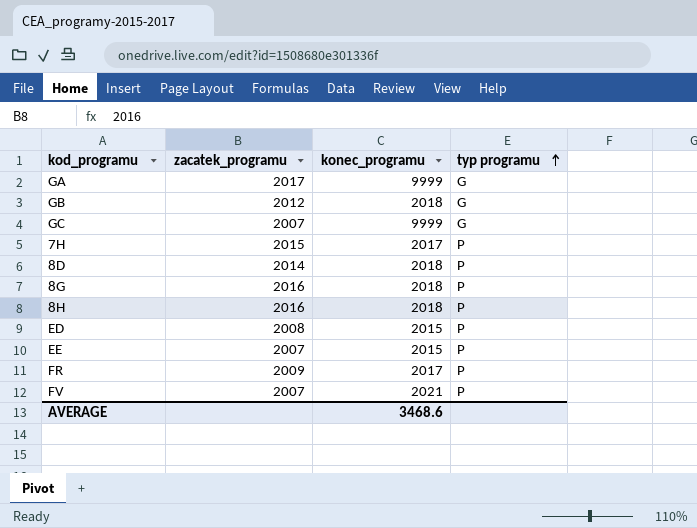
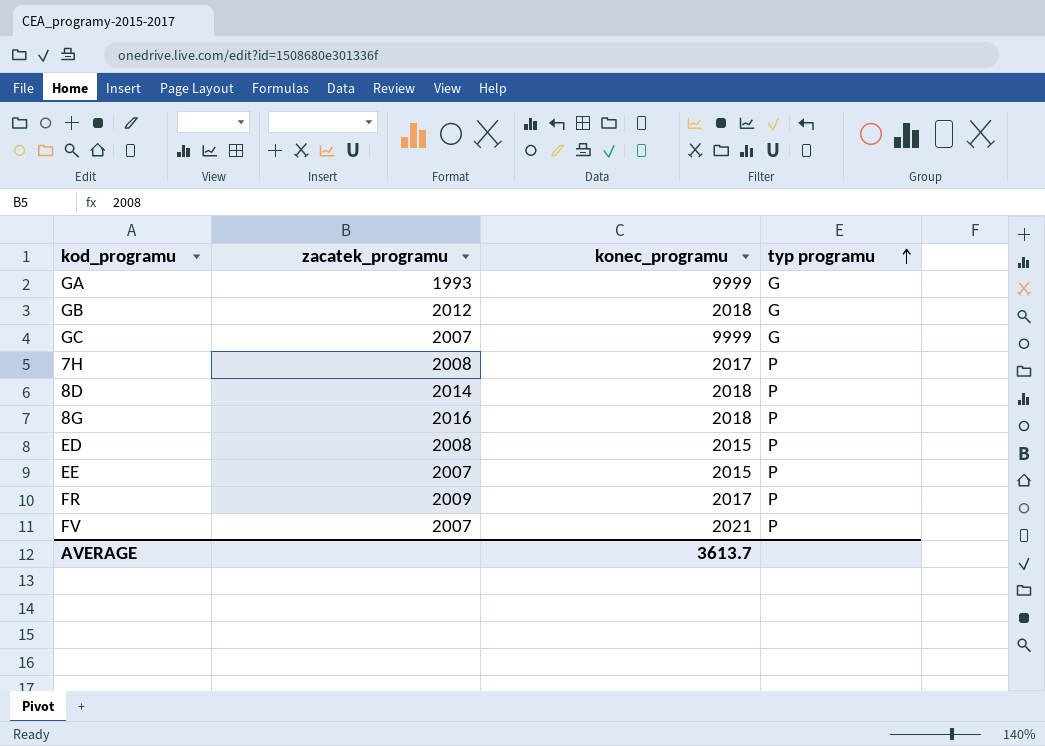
row 8H: 2016 | 2018 | P -> none
GA | zacatek_programu: 2017 -> 1993
7H | zacatek_programu: 2015 -> 2008
AVERAGE | konec_programu: 3468.6 -> 3613.7

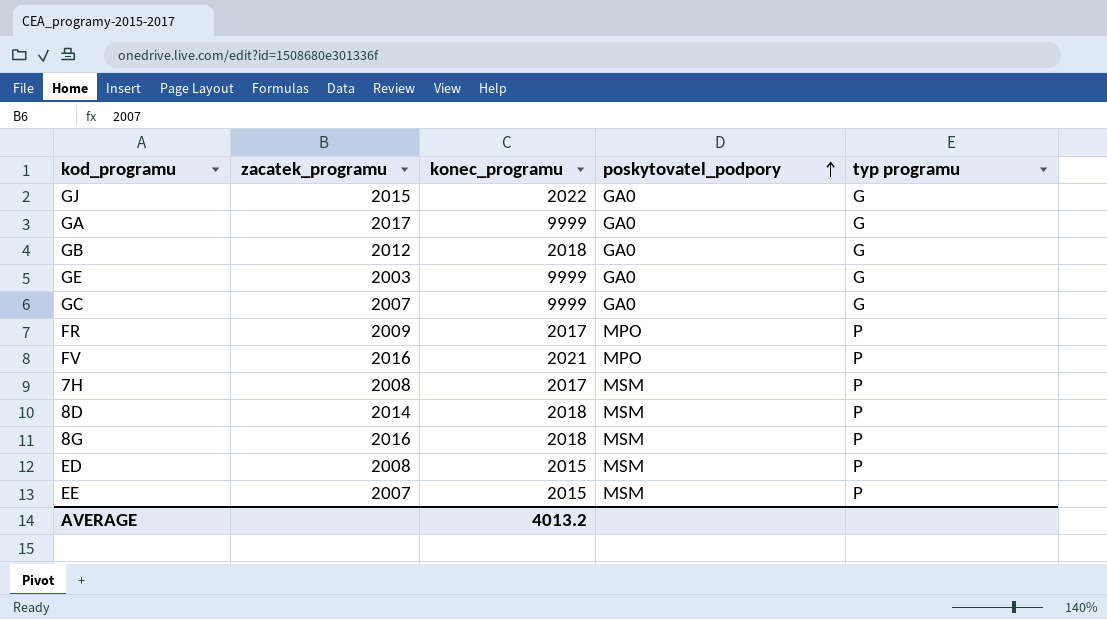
row order: typ programu ascending -> poskytovatel_podpory ascending
column poskytovatel_podpory | position: none -> 4
row GJ: none -> 2015 | 2022 | GA0 | G
GA | zacatek_programu: 1993 -> 2017
row GE: none -> 2003 | 9999 | GA0 | G
FV | zacatek_programu: 2007 -> 2016
AVERAGE | konec_programu: 3613.7 -> 4013.2

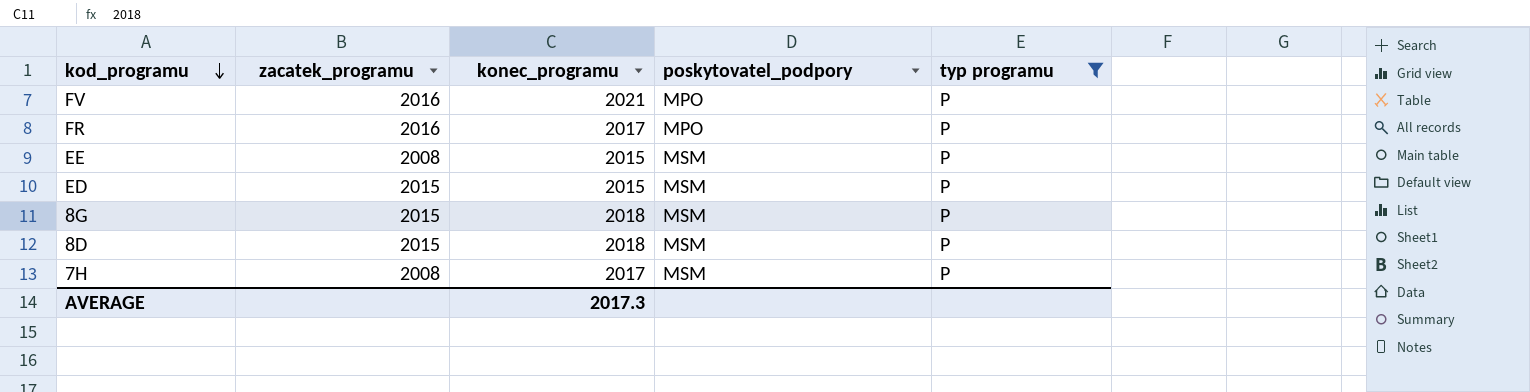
filter: none -> typ programu = P
row order: poskytovatel_podpory ascending -> kod_programu descending
FR | zacatek_programu: 2009 -> 2016
EE | zacatek_programu: 2007 -> 2008
ED | zacatek_programu: 2008 -> 2015
8G | zacatek_programu: 2016 -> 2015
8D | zacatek_programu: 2014 -> 2015
AVERAGE | konec_programu: 4013.2 -> 2017.3

